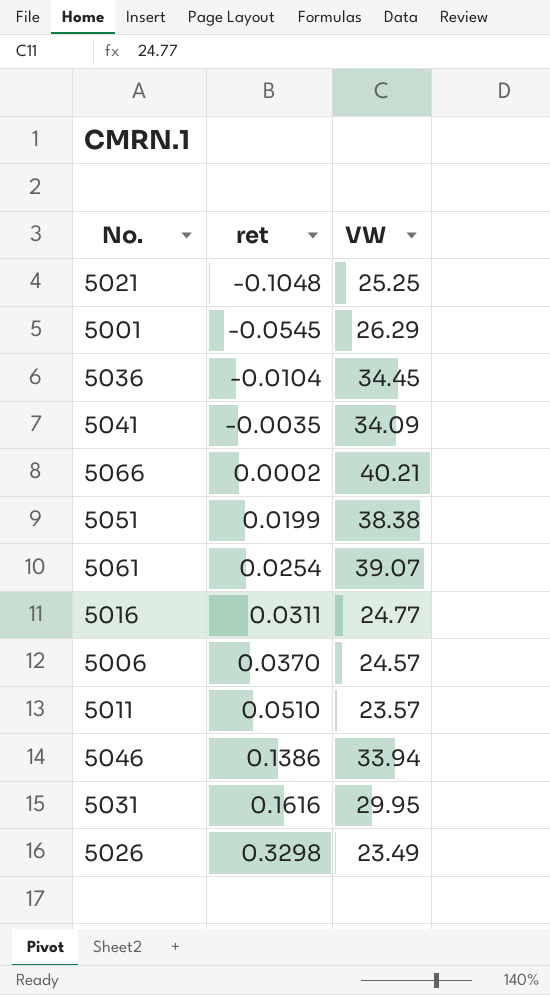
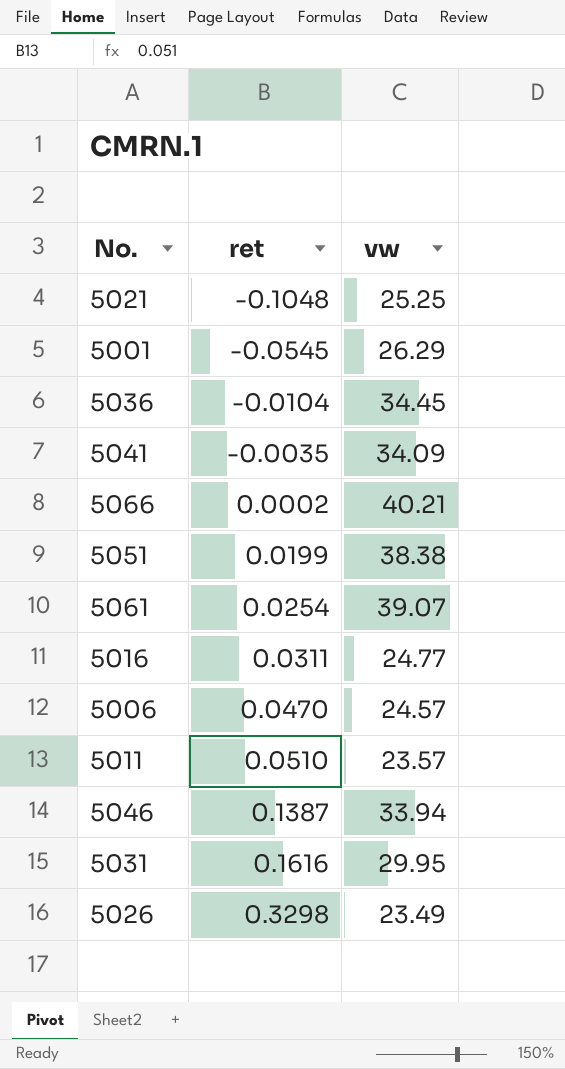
column name: VW -> vw
5006 | ret: 0.0370 -> 0.0470
5046 | ret: 0.1386 -> 0.1387

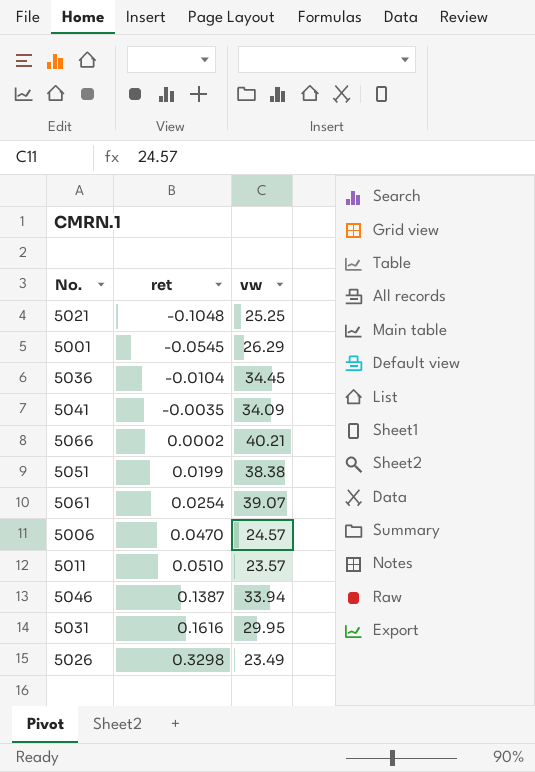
row 5016: 0.0311 | 24.77 -> none

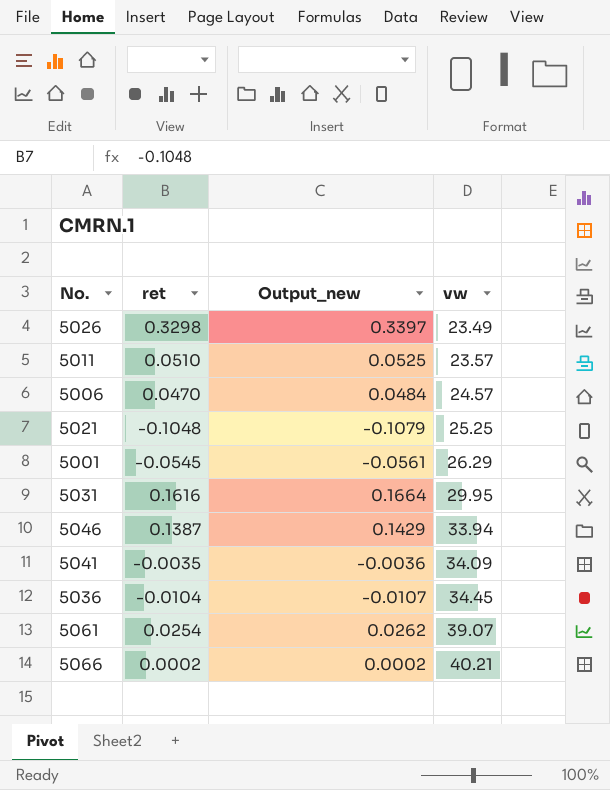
row order: ret ascending -> vw ascending
column Output_new | formula: none -> [ret] * 1.03
row 5051: 0.0199 | 38.38 -> none

